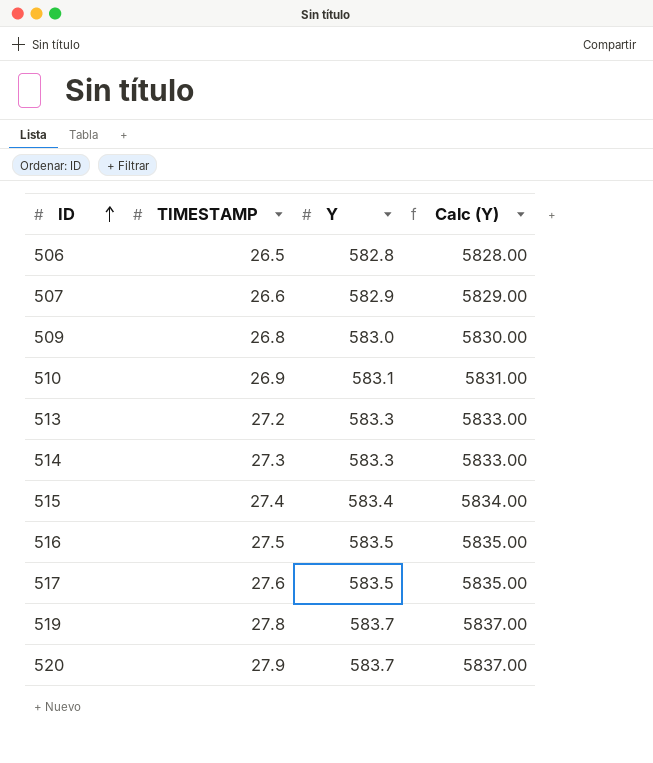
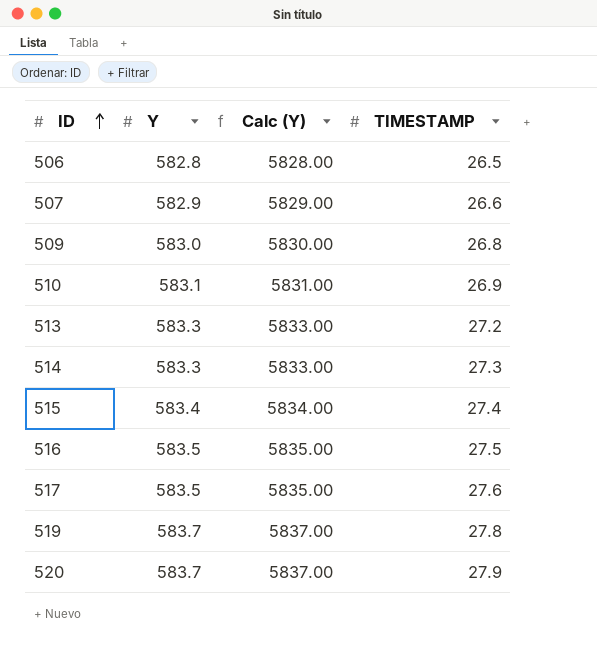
column TIMESTAMP | position: 2 -> 4

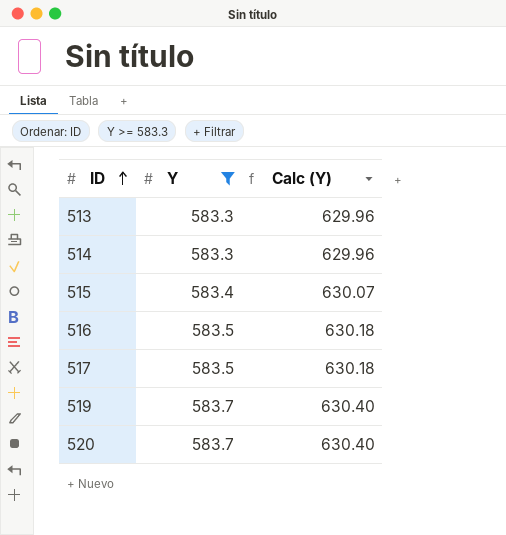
filter: none -> Y >= 583.3
column TIMESTAMP | position: 4 -> none
column Calc (Y) | formula: [Y] * 10 -> [Y] * 1.08

